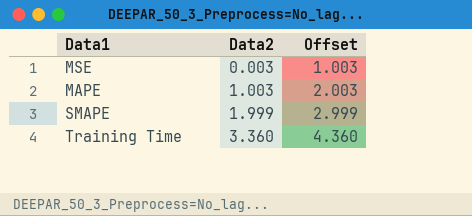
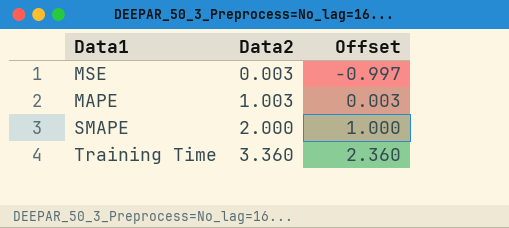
column Offset | formula: [Data2] + 1 -> [Data2] - 1
SMAPE | Data2: 1.999 -> 2.000

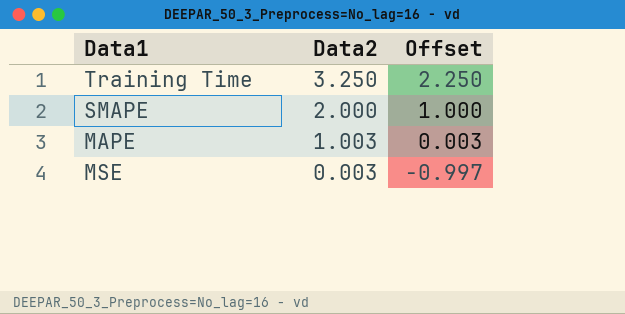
row order: Data2 ascending -> Data2 descending
Training Time | Data2: 3.360 -> 3.250
Training Time | Offset: 2.360 -> 2.250

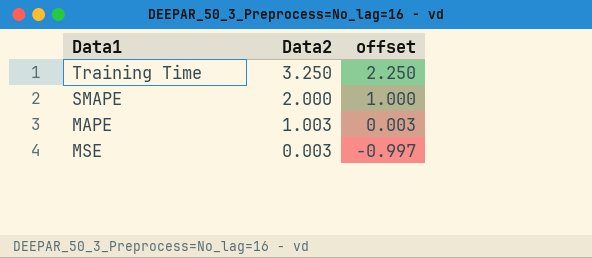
column name: Offset -> offset

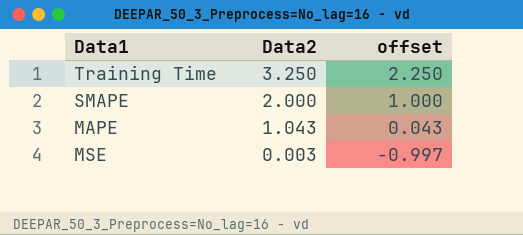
MAPE | Data2: 1.003 -> 1.043
MAPE | offset: 0.003 -> 0.043

